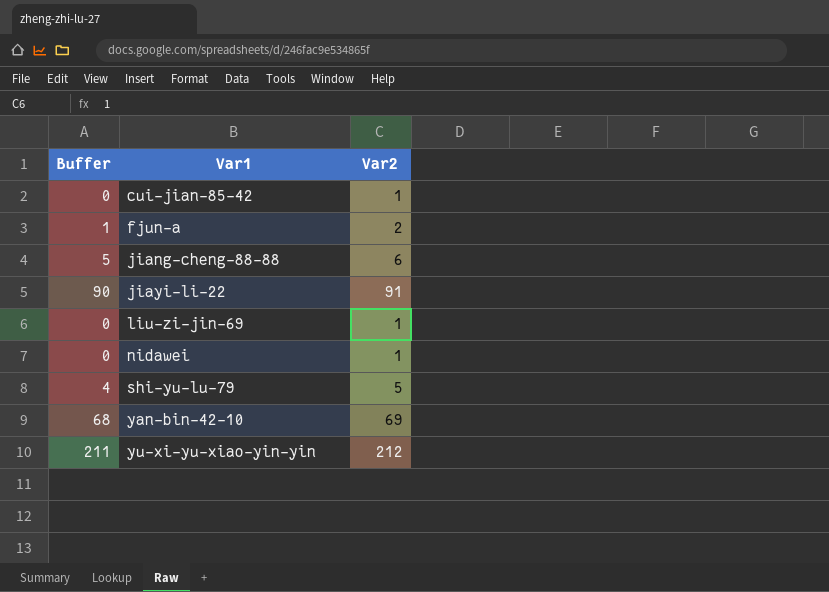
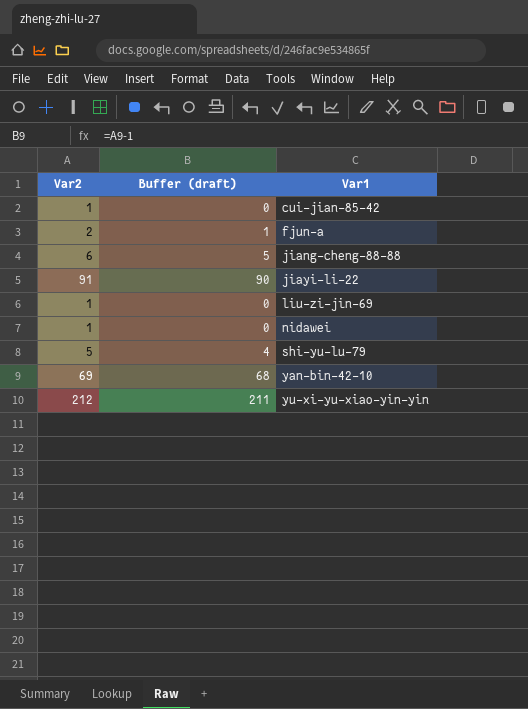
column Var2 | position: 3 -> 1
column name: Buffer -> Buffer (draft)

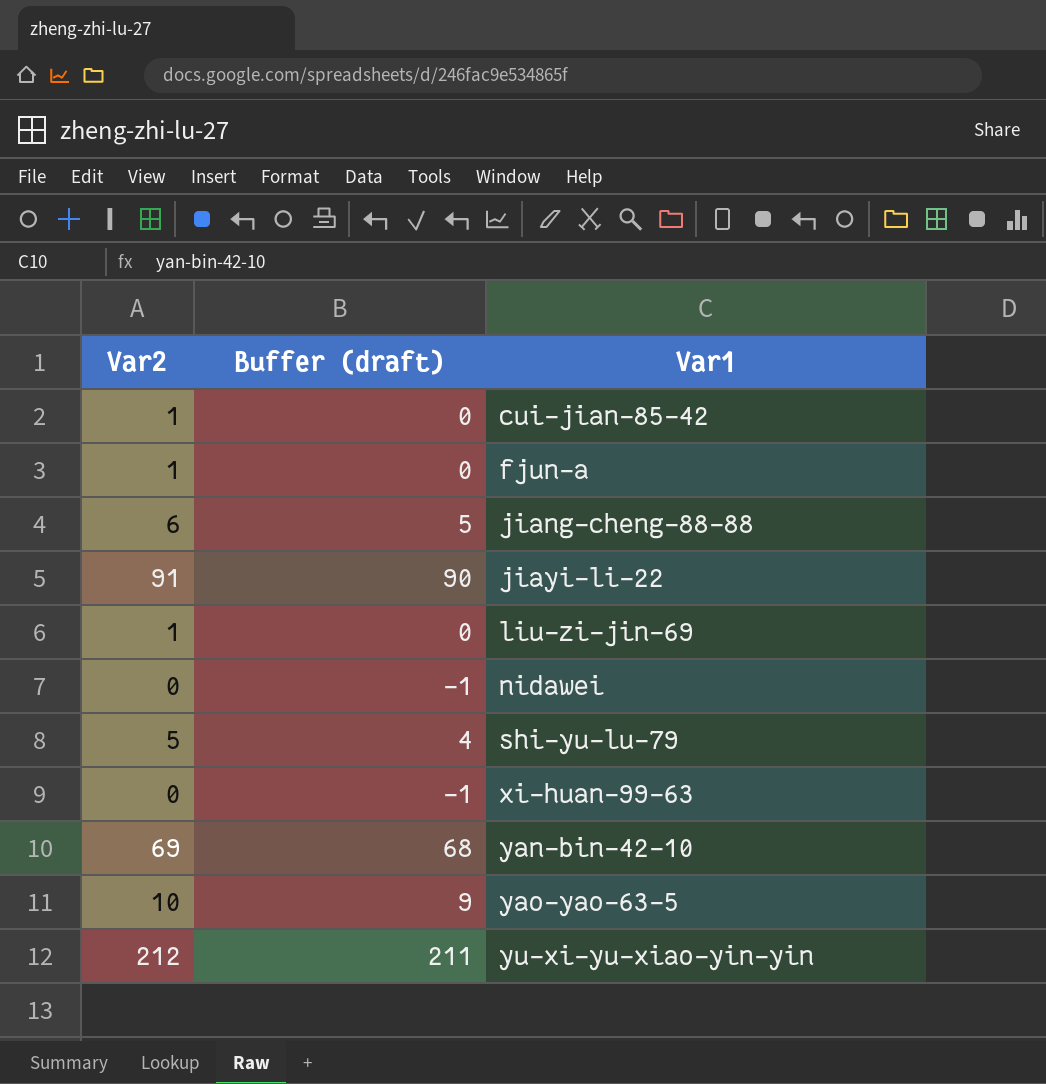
fjun-a | Var2: 2 -> 1
fjun-a | Buffer (draft): 1 -> 0
nidawei | Var2: 1 -> 0
nidawei | Buffer (draft): 0 -> -1
row xi-huan-99-63: none -> 0 | -1
row yao-yao-63-5: none -> 10 | 9

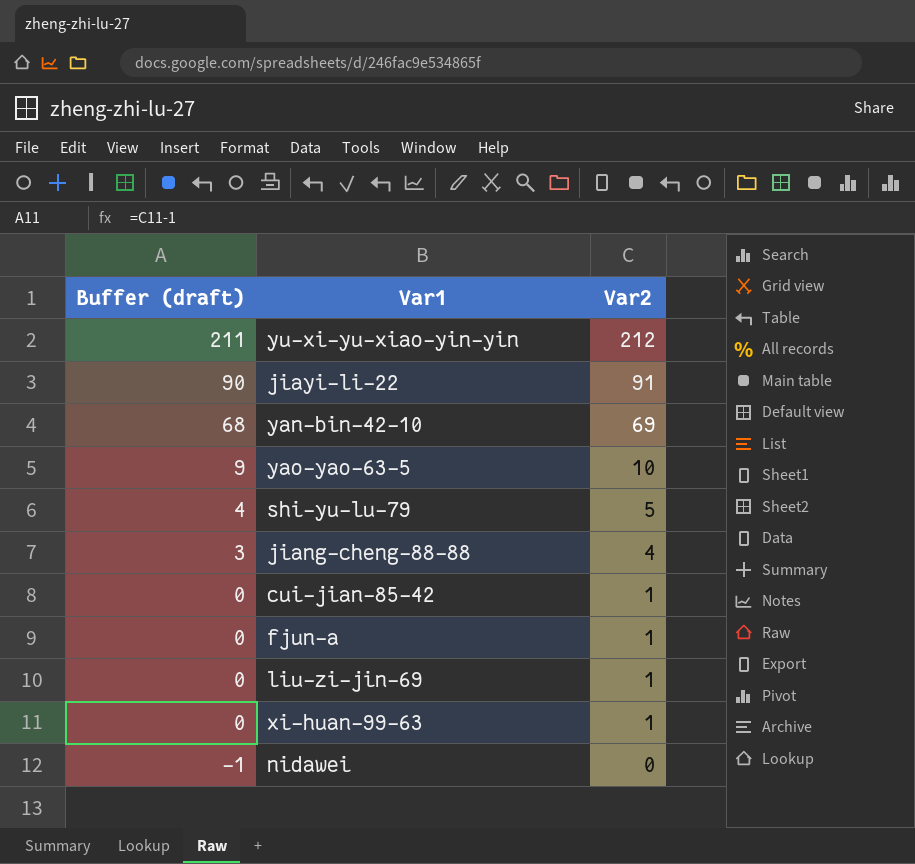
row order: Var1 ascending -> Buffer (draft) descending
column Var2 | position: 1 -> 3
jiang-cheng-88-88 | Buffer (draft): 5 -> 3
jiang-cheng-88-88 | Var2: 6 -> 4
xi-huan-99-63 | Buffer (draft): -1 -> 0
xi-huan-99-63 | Var2: 0 -> 1

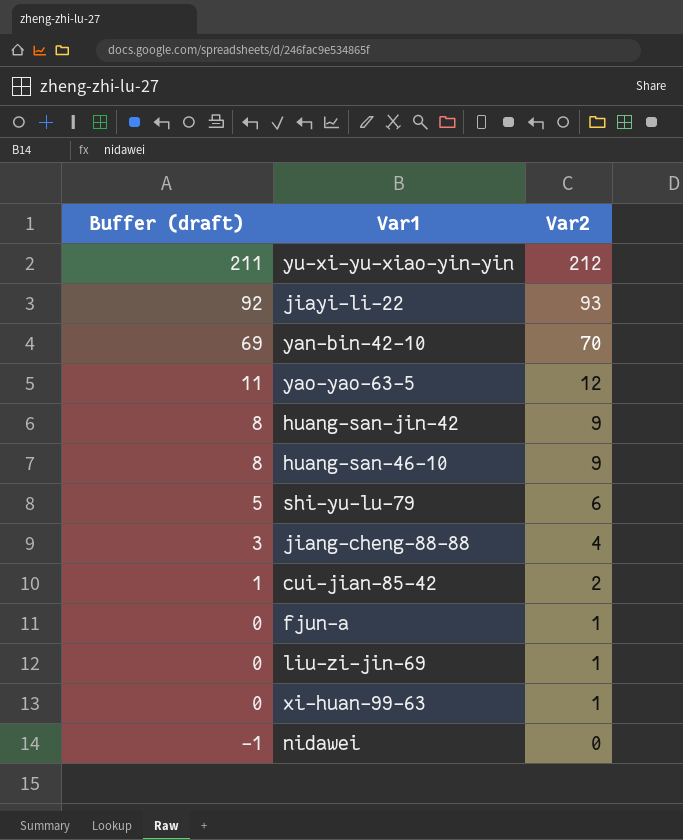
jiayi-li-22 | Buffer (draft): 90 -> 92
jiayi-li-22 | Var2: 91 -> 93
yan-bin-42-10 | Buffer (draft): 68 -> 69
yan-bin-42-10 | Var2: 69 -> 70
yao-yao-63-5 | Buffer (draft): 9 -> 11
yao-yao-63-5 | Var2: 10 -> 12
row huang-san-jin-42: none -> 8 | 9
row huang-san-46-10: none -> 8 | 9
shi-yu-lu-79 | Buffer (draft): 4 -> 5
shi-yu-lu-79 | Var2: 5 -> 6
cui-jian-85-42 | Buffer (draft): 0 -> 1
cui-jian-85-42 | Var2: 1 -> 2

